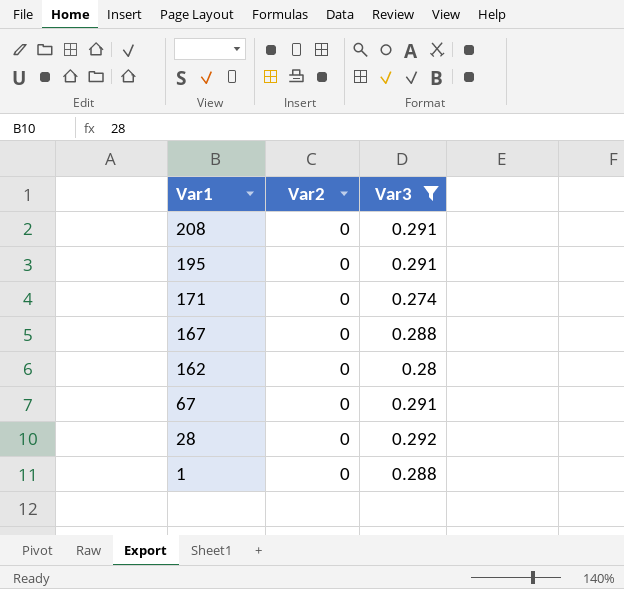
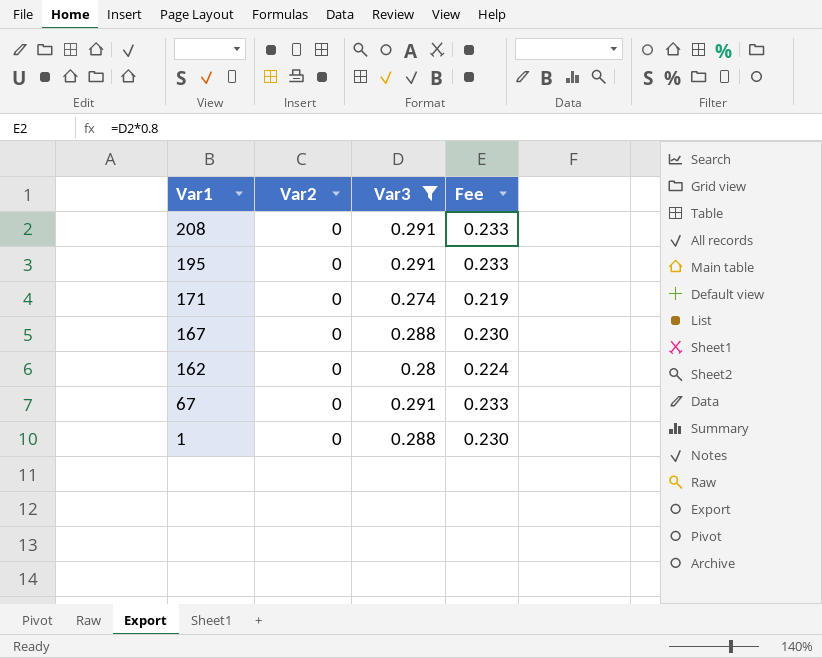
column Fee | formula: none -> [Var3] * 0.8
row 28: 0 | 0.292 -> none

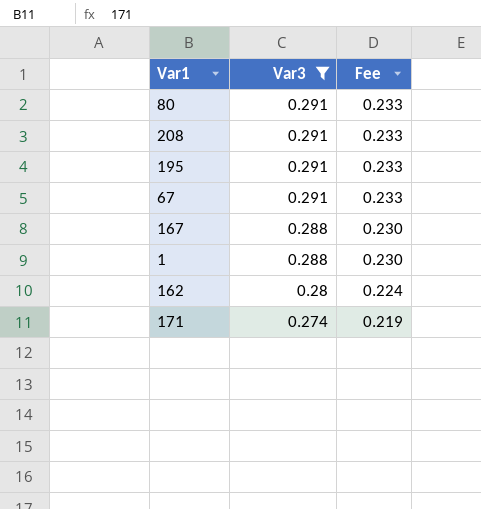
row order: Var1 descending -> Var3 descending
column Var2 | position: 2 -> none
row 80: none -> 0.291 | 0.233

